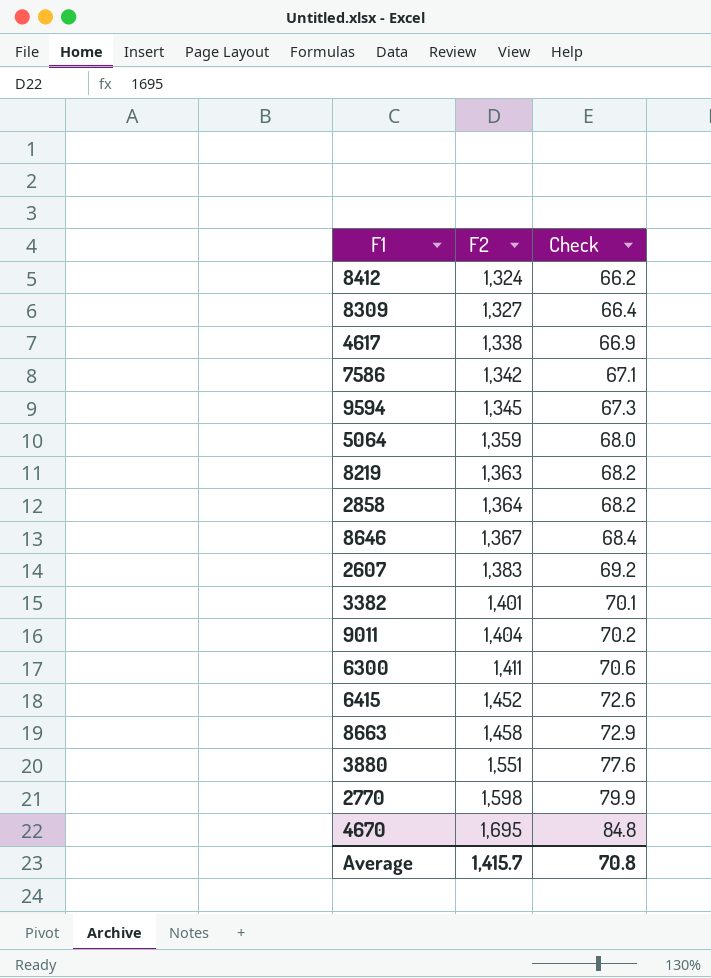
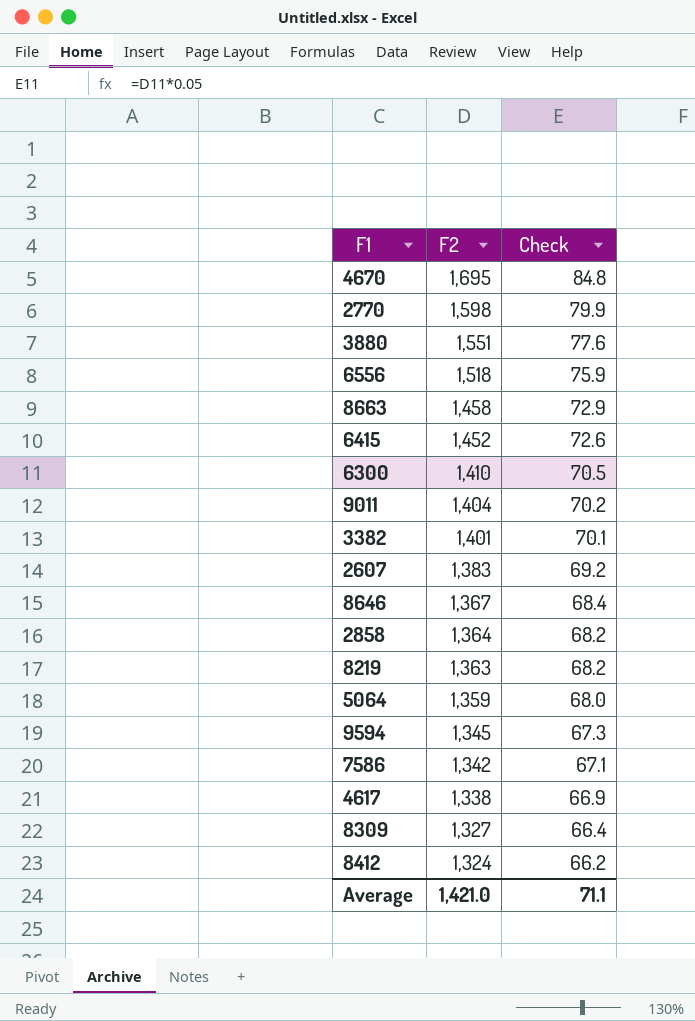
row order: F2 ascending -> F2 descending
row 6556: none -> 1,518 | 75.9
6300 | F2: 1,411 -> 1,410
6300 | Check: 70.6 -> 70.5
Average | F2: 1,415.7 -> 1,421.0
Average | Check: 70.8 -> 71.1

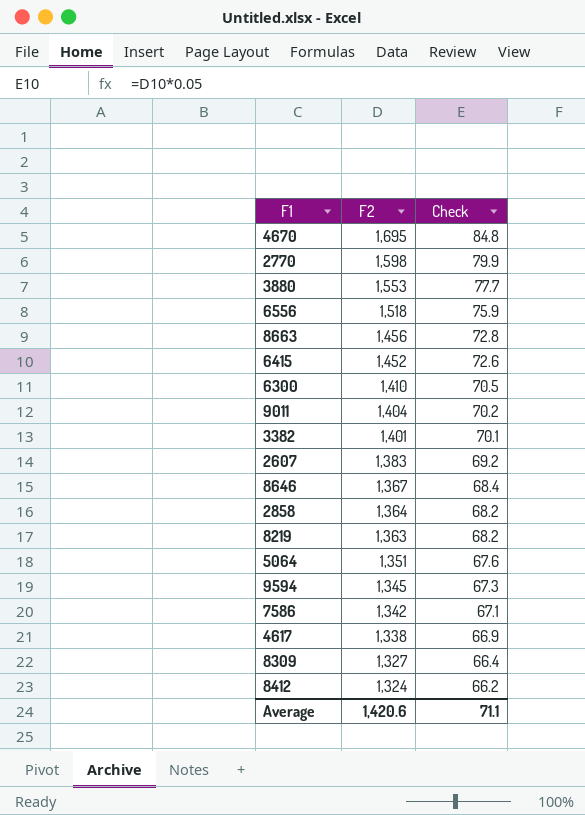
3880 | F2: 1,551 -> 1,553
3880 | Check: 77.6 -> 77.7
8663 | F2: 1,458 -> 1,456
8663 | Check: 72.9 -> 72.8
5064 | F2: 1,359 -> 1,351
5064 | Check: 68.0 -> 67.6
Average | F2: 1,421.0 -> 1,420.6

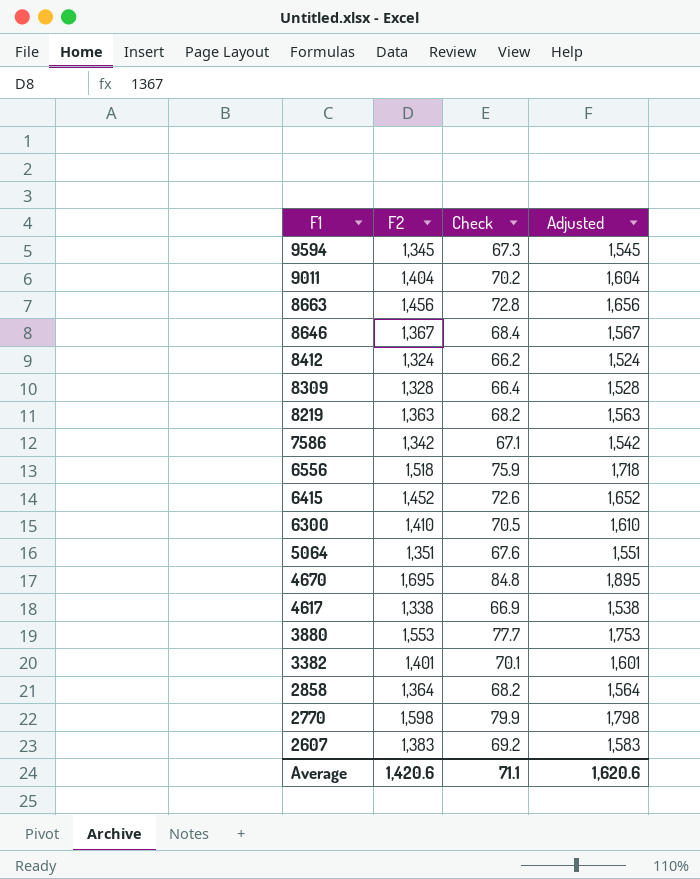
row order: F2 descending -> F1 descending
column Adjusted | formula: none -> [F2] + 200
8309 | F2: 1,327 -> 1,328

